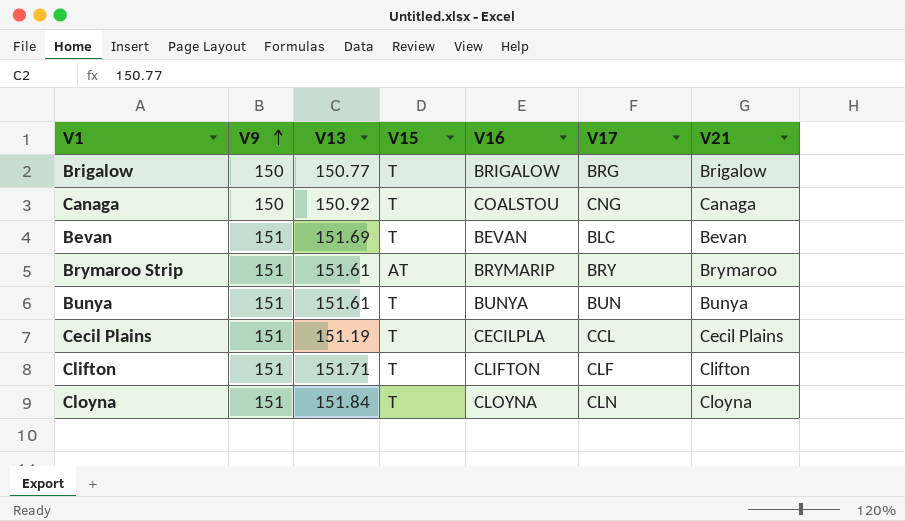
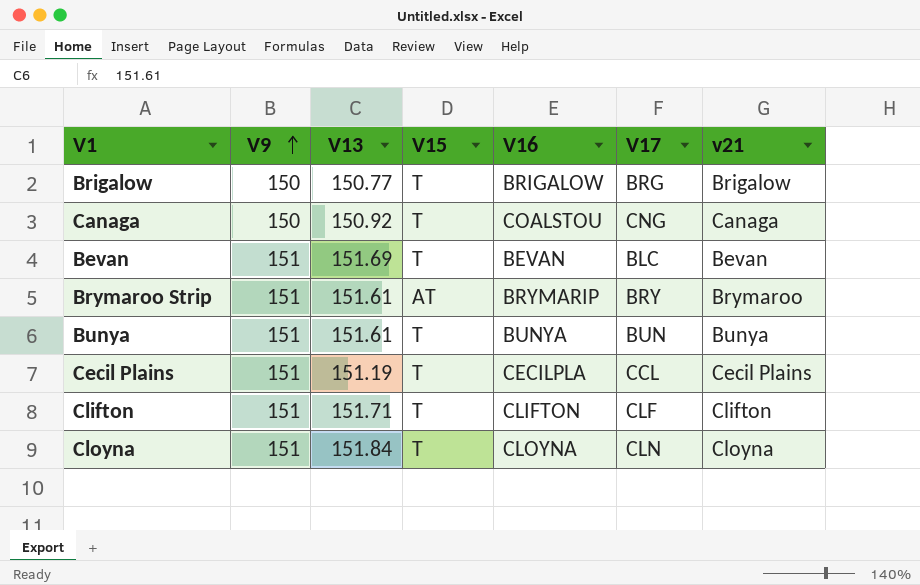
column name: V21 -> v21

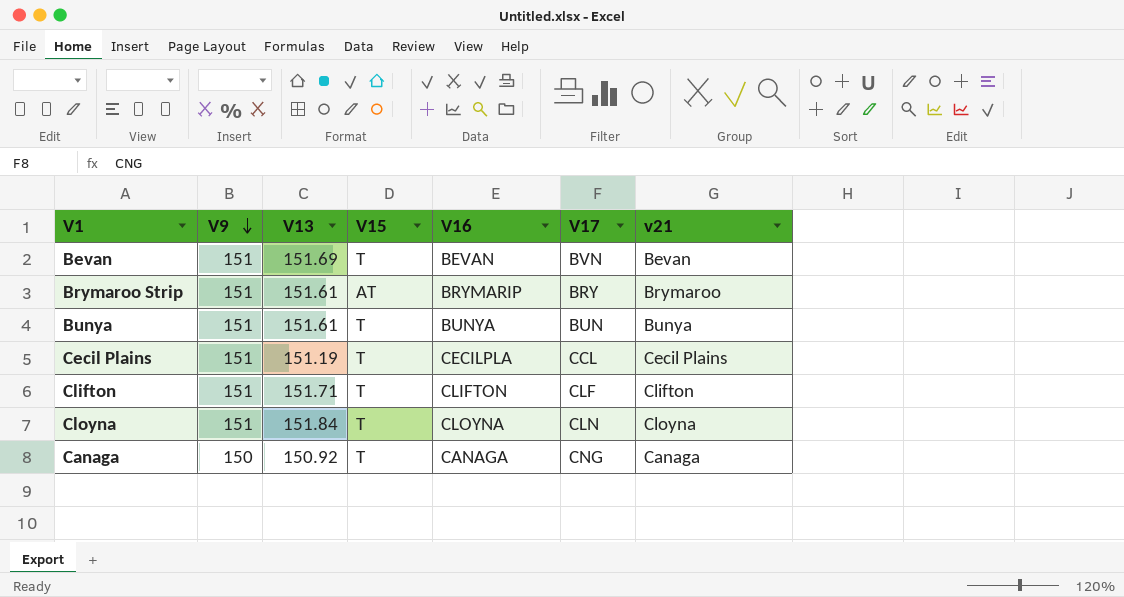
row order: V9 ascending -> V9 descending
row Brigalow: 150 | 150.77 | T | BRIGALOW | BRG | Brigalow -> none
Bevan | V17: BLC -> BVN
Canaga | V16: COALSTOU -> CANAGA

